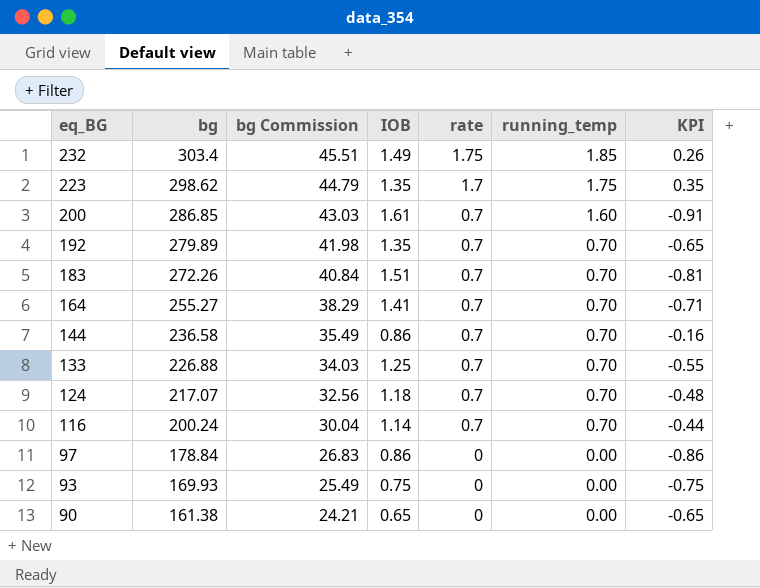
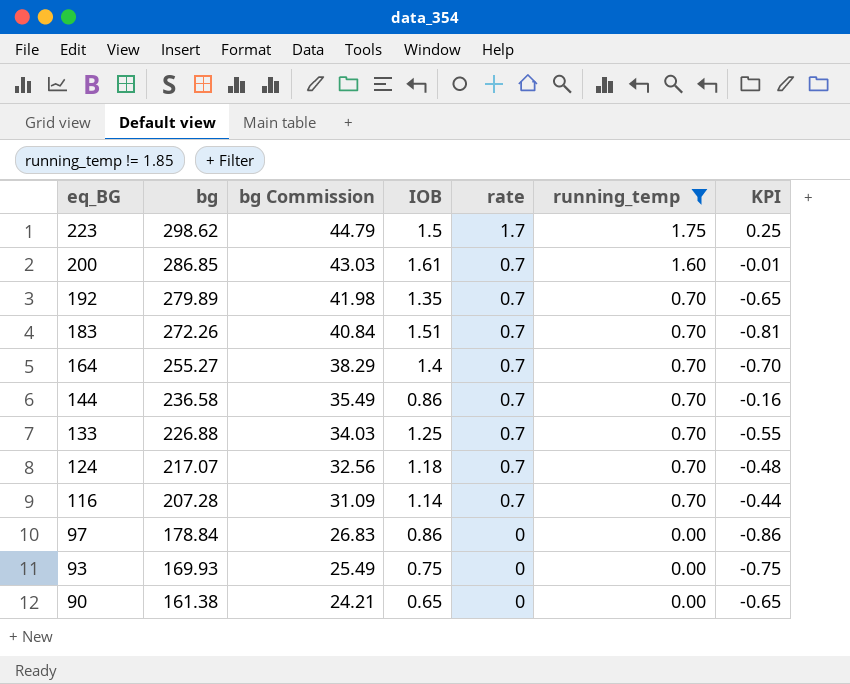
filter: none -> running_temp != 1.85
column KPI | formula: [rate] - [IOB] -> [running_temp] - [IOB]
223 | IOB: 1.35 -> 1.5
164 | IOB: 1.41 -> 1.4
116 | bg: 200.24 -> 207.28
116 | bg Commission: 30.04 -> 31.09

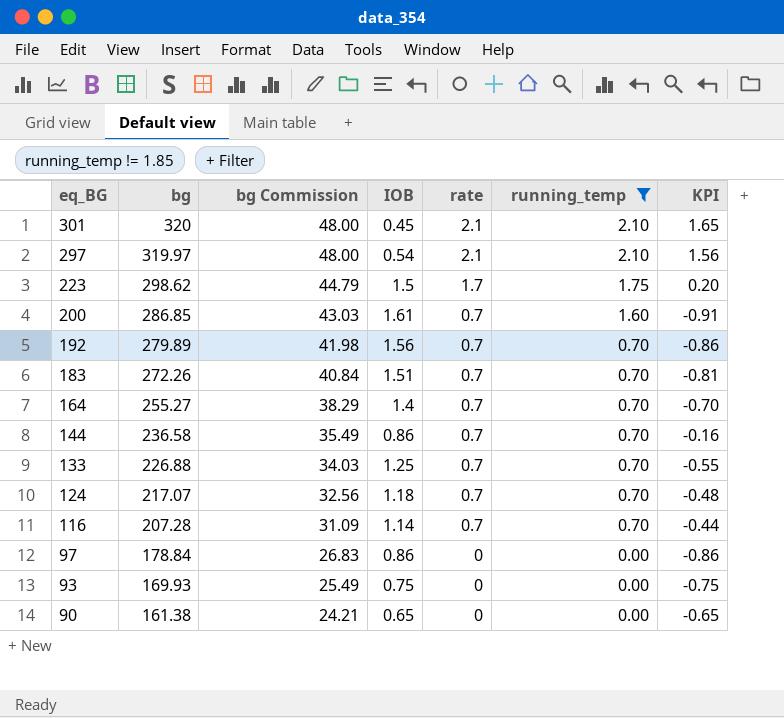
column KPI | formula: [running_temp] - [IOB] -> [rate] - [IOB]
row 301: none -> 320 | 48.00 | 0.45 | 2.1 | 2.10 | 1.65
row 297: none -> 319.97 | 48.00 | 0.54 | 2.1 | 2.10 | 1.56
192 | IOB: 1.35 -> 1.56

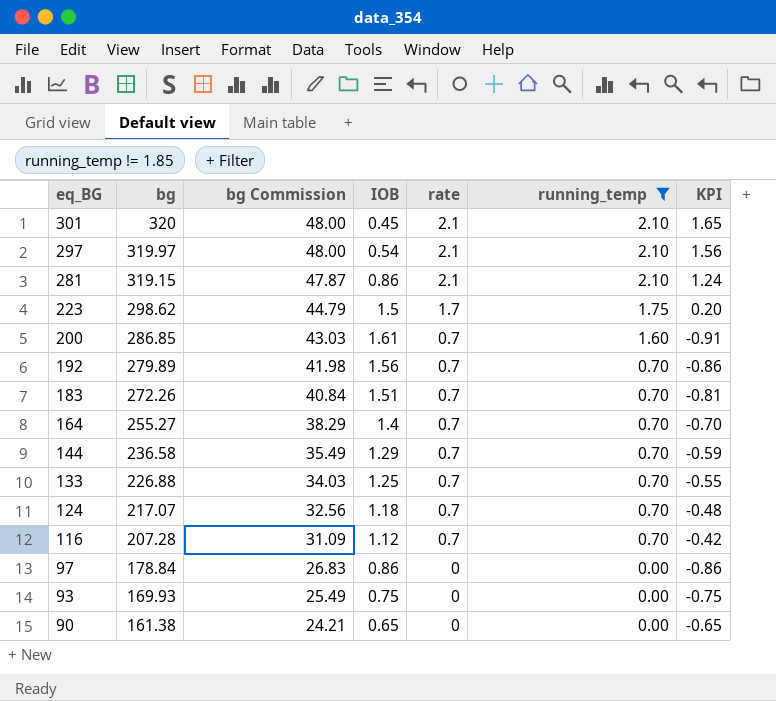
row 281: none -> 319.15 | 47.87 | 0.86 | 2.1 | 2.10 | 1.24
144 | IOB: 0.86 -> 1.29
144 | KPI: -0.16 -> -0.59
116 | IOB: 1.14 -> 1.12
116 | KPI: -0.44 -> -0.42

